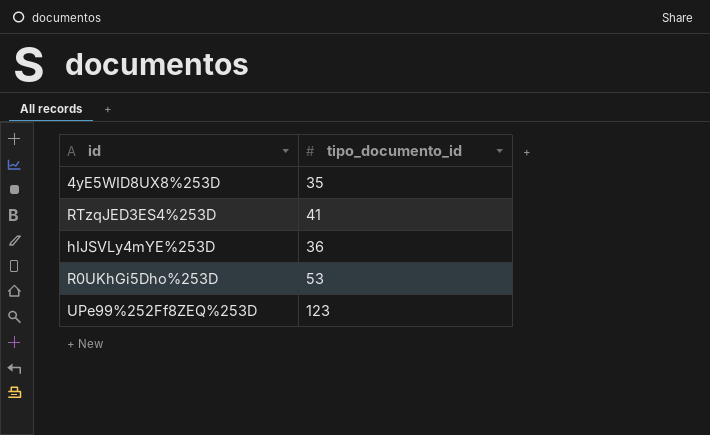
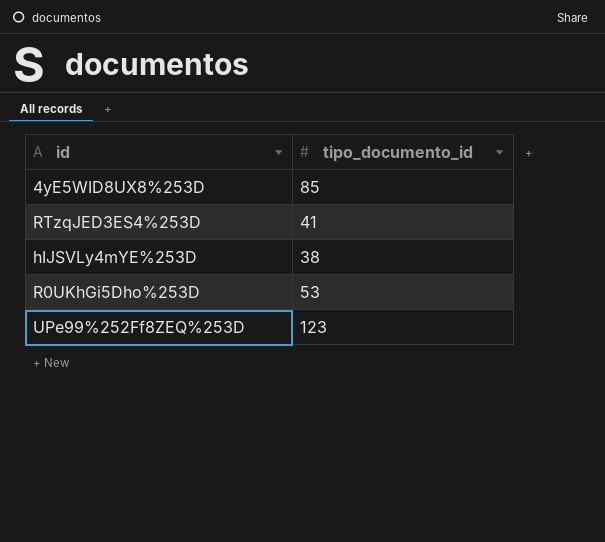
4yE5WID8UX8%253D | tipo_documento_id: 35 -> 85
hIJSVLy4mYE%253D | tipo_documento_id: 36 -> 38

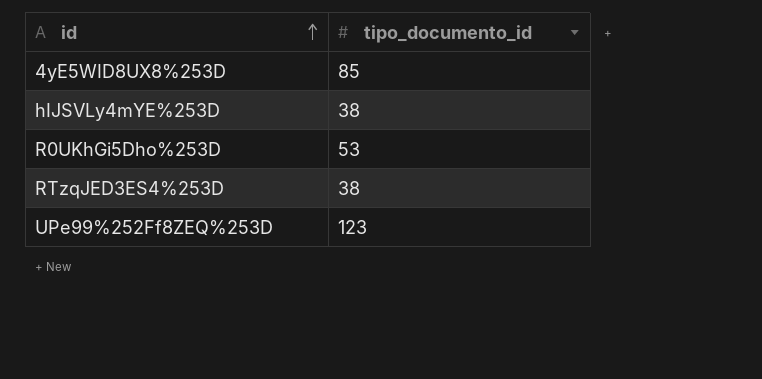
row order: none -> id ascending
RTzqJED3ES4%253D | tipo_documento_id: 41 -> 38

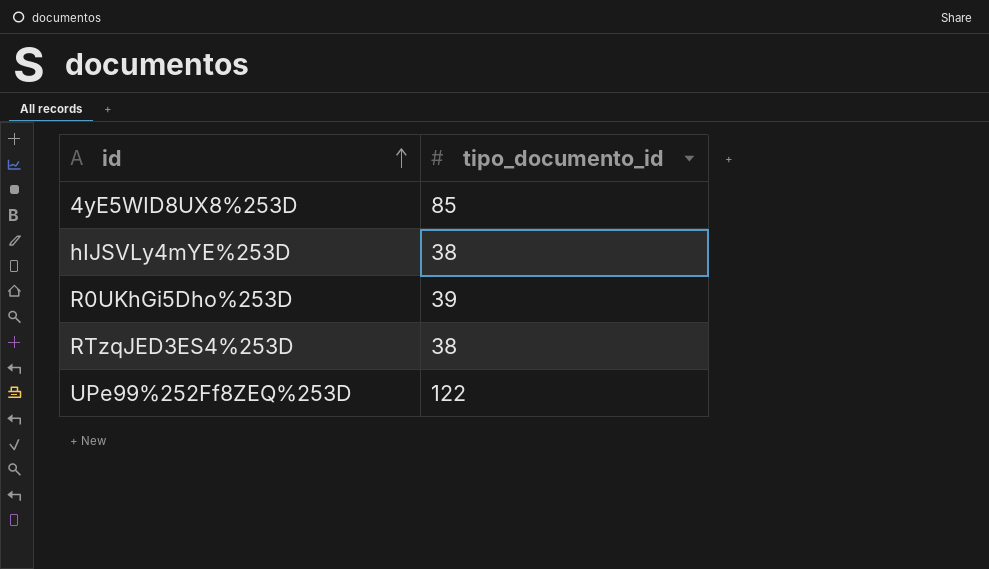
R0UKhGi5Dho%253D | tipo_documento_id: 53 -> 39
UPe99%252Ff8ZEQ%253D | tipo_documento_id: 123 -> 122

